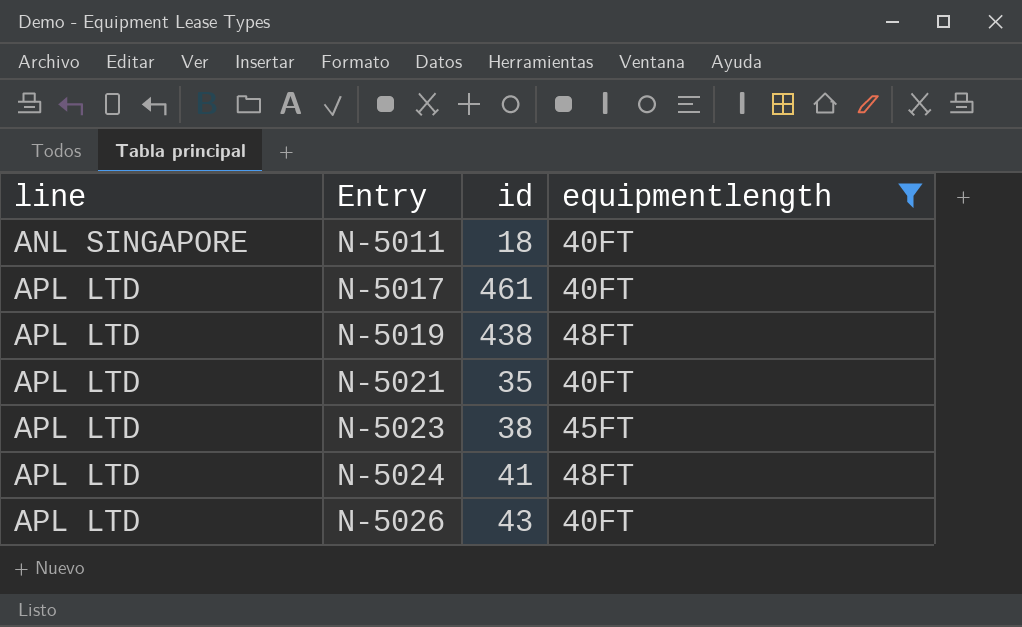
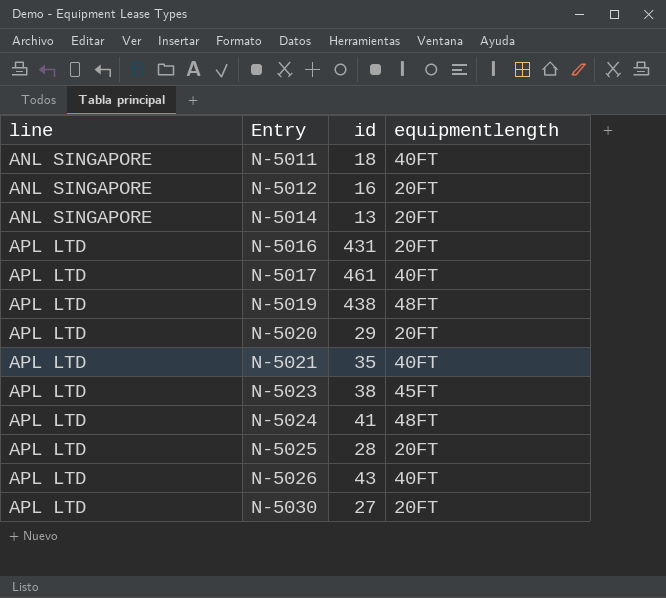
filter: equipmentlength != 20FT -> none

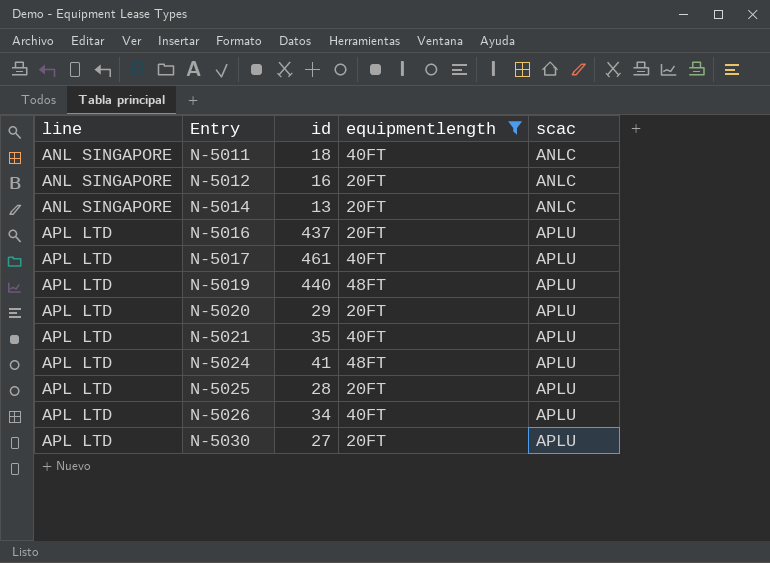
filter: none -> equipmentlength != 45FT
column scac | position: none -> 5
N-5016 | id: 431 -> 437
N-5019 | id: 438 -> 440
N-5026 | id: 43 -> 34

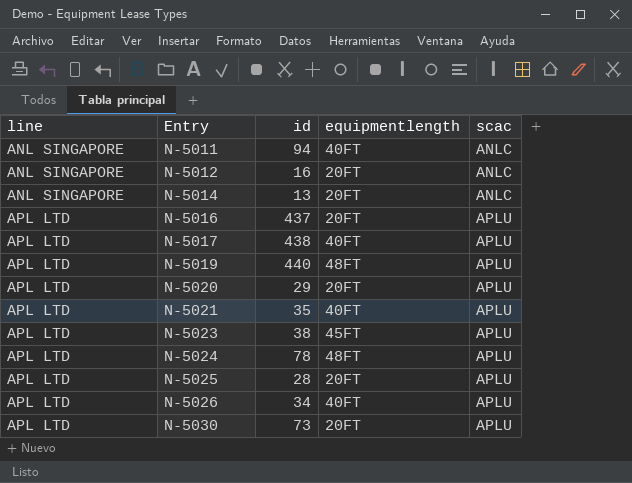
filter: equipmentlength != 45FT -> none
N-5011 | id: 18 -> 94
N-5017 | id: 461 -> 438
N-5024 | id: 41 -> 78
N-5030 | id: 27 -> 73

